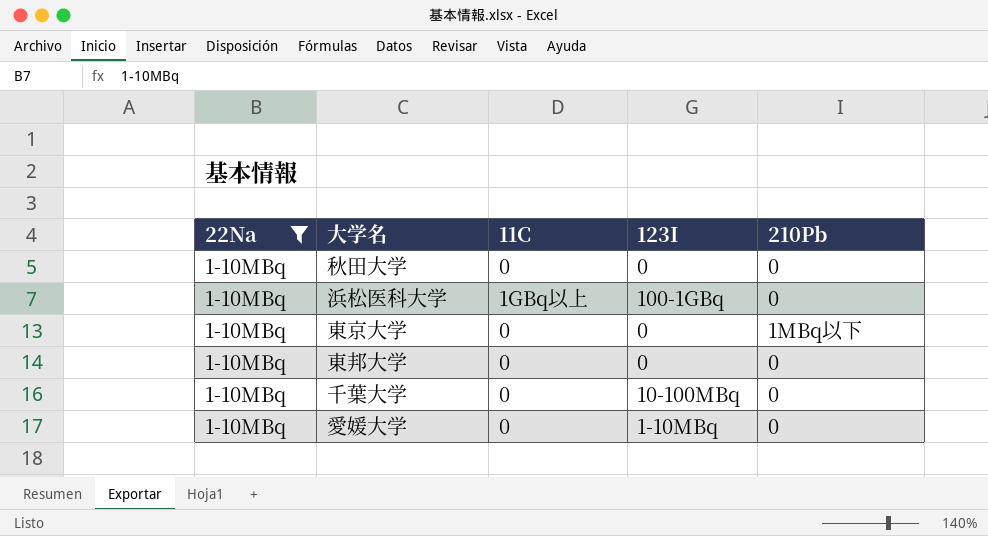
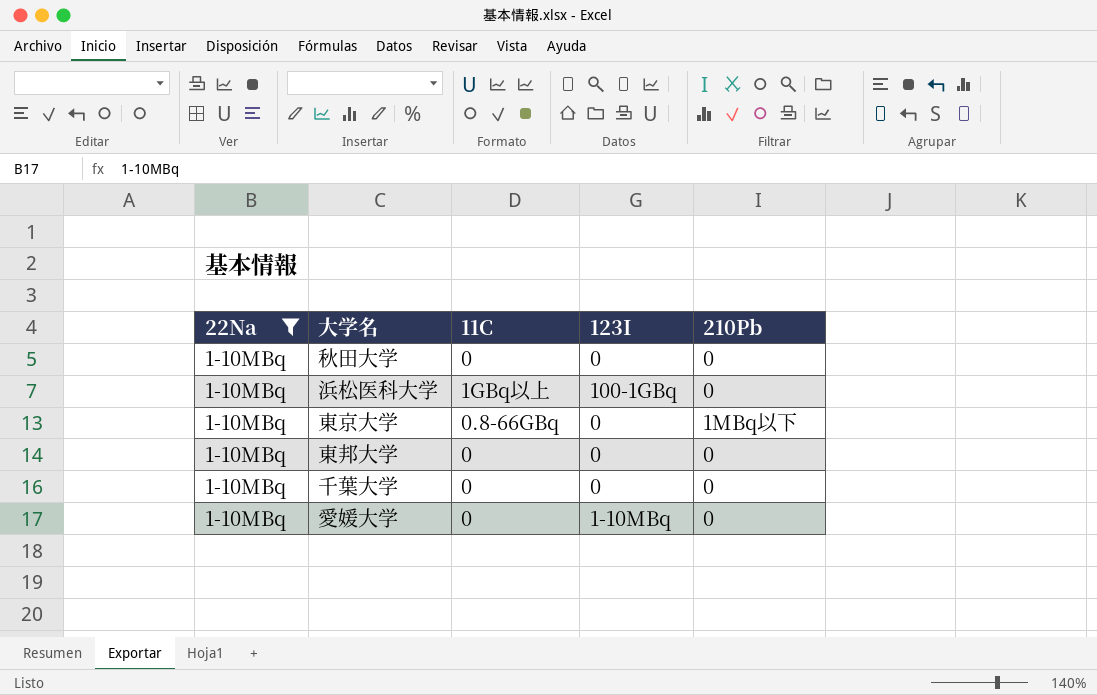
東京大学 | 11C: 0 -> 0.8-66GBq
千葉大学 | 123I: 10-100MBq -> 0

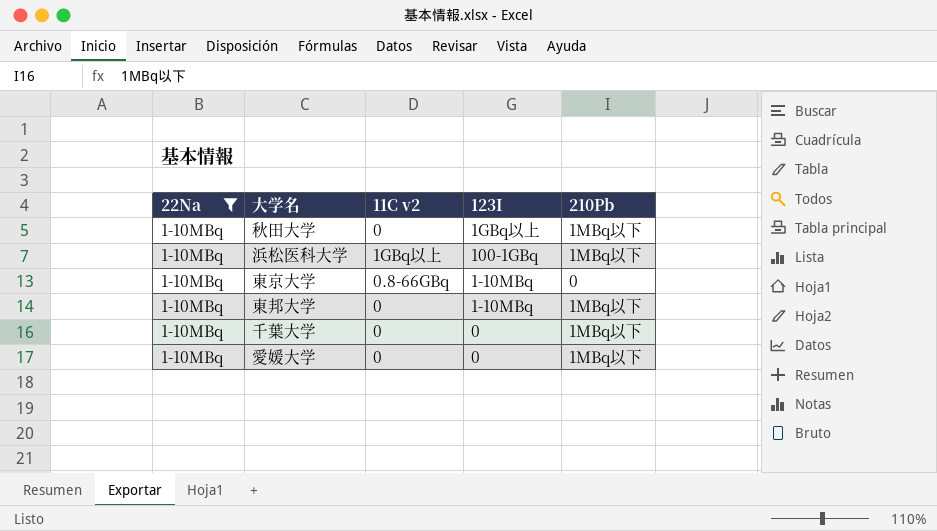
column name: 11C -> 11C v2
秋田大学 | 123I: 0 -> 1GBq以上
秋田大学 | 210Pb: 0 -> 1MBq以下
浜松医科大学 | 210Pb: 0 -> 1MBq以下
東京大学 | 123I: 0 -> 1-10MBq
東京大学 | 210Pb: 1MBq以下 -> 0
東邦大学 | 123I: 0 -> 1-10MBq
東邦大学 | 210Pb: 0 -> 1MBq以下
千葉大学 | 210Pb: 0 -> 1MBq以下
愛媛大学 | 123I: 1-10MBq -> 0
愛媛大学 | 210Pb: 0 -> 1MBq以下

